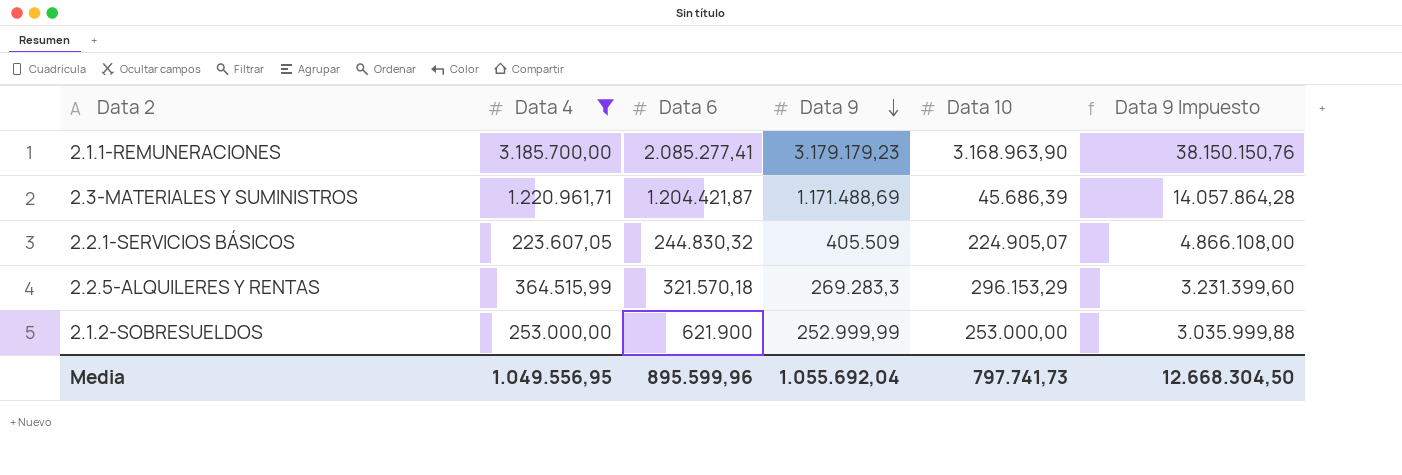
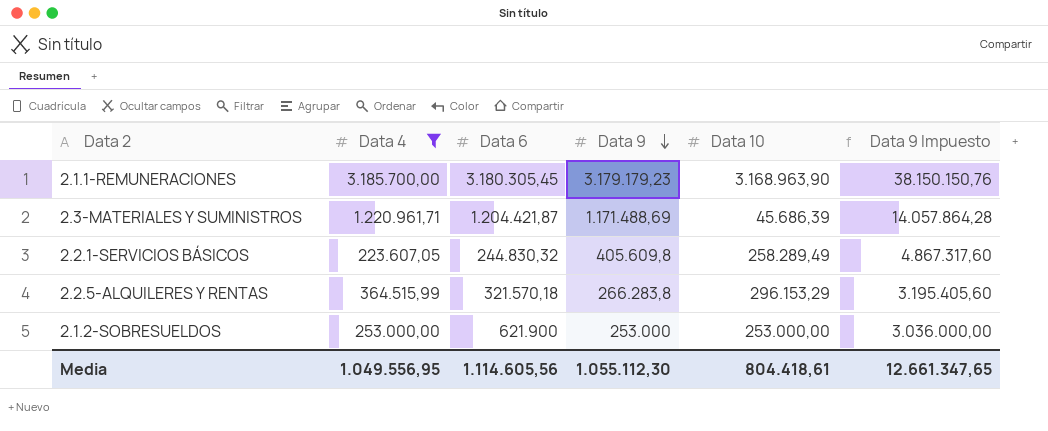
2.1.1-REMUNERACIONES | Data 6: 2.085.277,41 -> 3.180.305,45
2.2.1-SERVICIOS BÁSICOS | Data 9: 405.509 -> 405.609,8
2.2.1-SERVICIOS BÁSICOS | Data 10: 224.905,07 -> 258.289,49
2.2.1-SERVICIOS BÁSICOS | Data 9 Impuesto: 4.866.108,00 -> 4.867.317,60
2.2.5-ALQUILERES Y RENTAS | Data 9: 269.283,3 -> 266.283,8
2.2.5-ALQUILERES Y RENTAS | Data 9 Impuesto: 3.231.399,60 -> 3.195.405,60
2.1.2-SOBRESUELDOS | Data 9: 252.999,99 -> 253.000
2.1.2-SOBRESUELDOS | Data 9 Impuesto: 3.035.999,88 -> 3.036.000,00
Media | Data 6: 895.599,96 -> 1.114.605,56
Media | Data 9: 1.055.692,04 -> 1.055.112,30
Media | Data 10: 797.741,73 -> 804.418,61
Media | Data 9 Impuesto: 12.668.304,50 -> 12.661.347,65

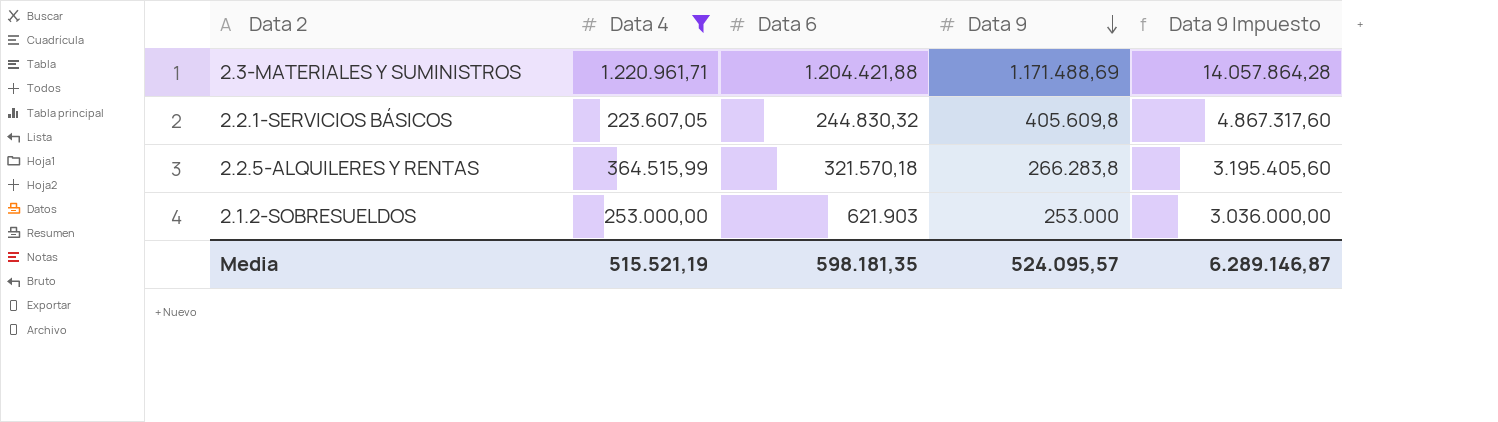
column Data 10 | position: 5 -> none
row 2.1.1-REMUNERACIONES: 3.185.700,00 | 3.180.305,45 | 3.179.179,23 | 3.168.963,90 | 38.150.150,76 -> none
2.3-MATERIALES Y SUMINISTROS | Data 6: 1.204.421,87 -> 1.204.421,88
2.1.2-SOBRESUELDOS | Data 6: 621.900 -> 621.903
Media | Data 4: 1.049.556,95 -> 515.521,19
Media | Data 6: 1.114.605,56 -> 598.181,35
Media | Data 9: 1.055.112,30 -> 524.095,57
Media | Data 9 Impuesto: 12.661.347,65 -> 6.289.146,87

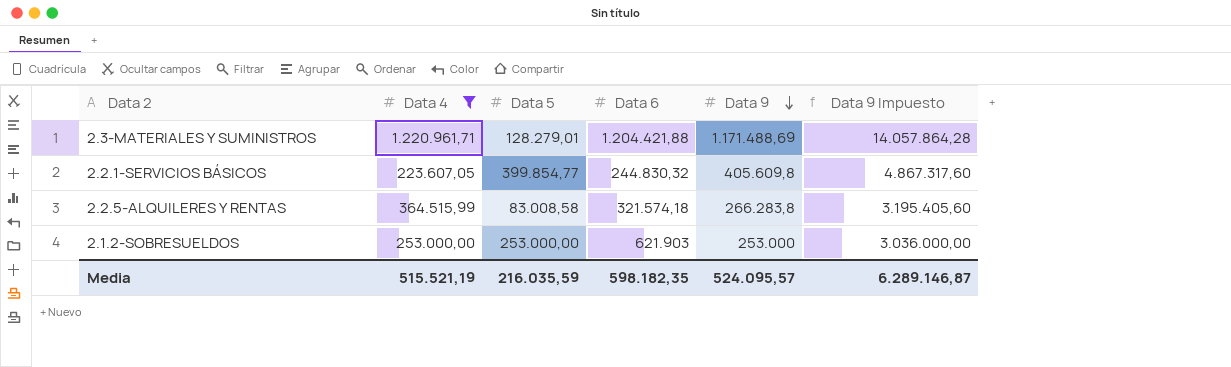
column Data 5 | position: none -> 3
2.2.5-ALQUILERES Y RENTAS | Data 6: 321.570,18 -> 321.574,18
Media | Data 6: 598.181,35 -> 598.182,35

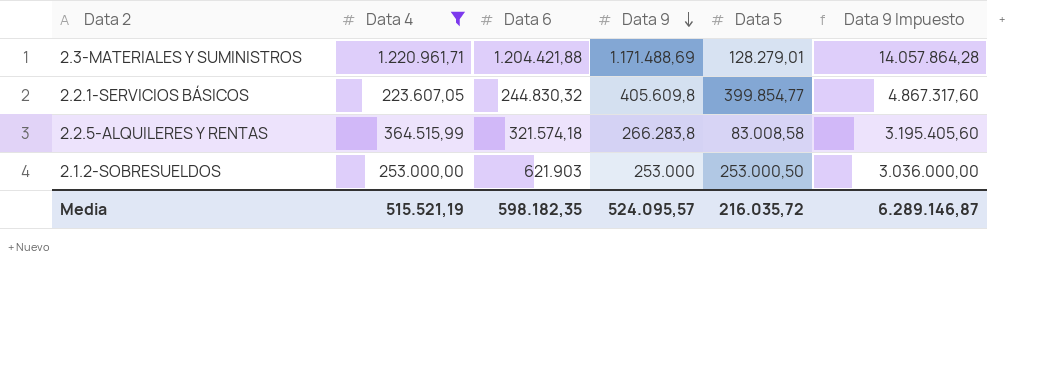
column Data 5 | position: 3 -> 5
2.1.2-SOBRESUELDOS | Data 5: 253.000,00 -> 253.000,50
Media | Data 5: 216.035,59 -> 216.035,72

